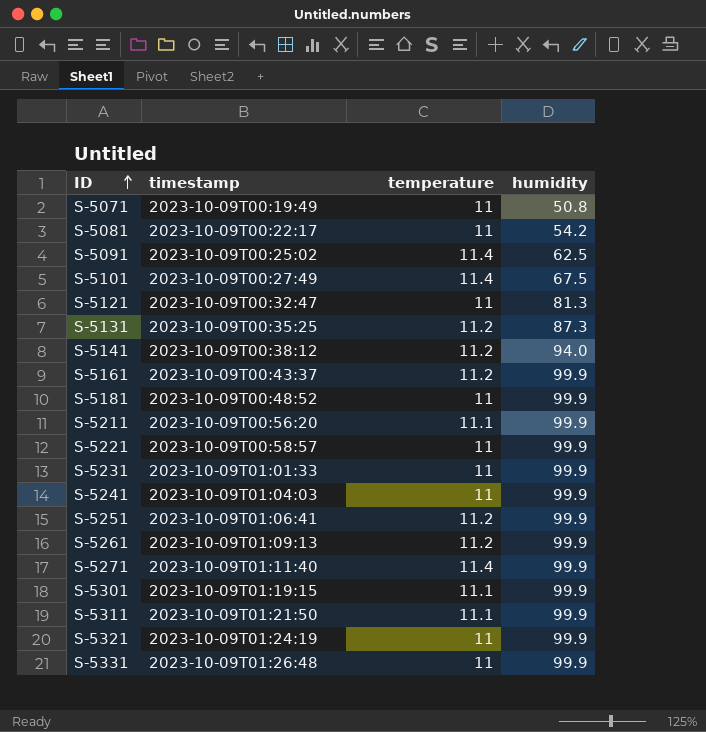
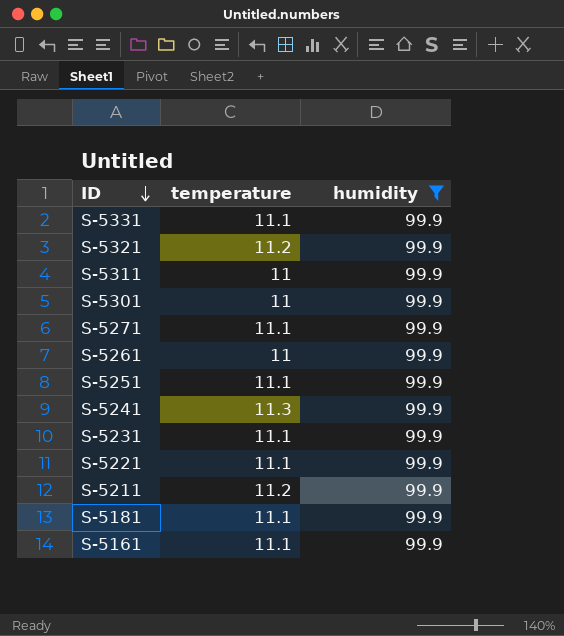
filter: none -> humidity = 99.9
row order: ID ascending -> ID descending
column timestamp | position: 2 -> none
S-5331 | temperature: 11 -> 11.1
S-5321 | temperature: 11 -> 11.2
S-5311 | temperature: 11.1 -> 11
S-5301 | temperature: 11.1 -> 11
S-5271 | temperature: 11.4 -> 11.1
S-5261 | temperature: 11.2 -> 11
S-5251 | temperature: 11.2 -> 11.1
S-5241 | temperature: 11 -> 11.3
S-5231 | temperature: 11 -> 11.1
S-5221 | temperature: 11 -> 11.1
S-5211 | temperature: 11.1 -> 11.2
S-5181 | temperature: 11 -> 11.1
S-5161 | temperature: 11.2 -> 11.1

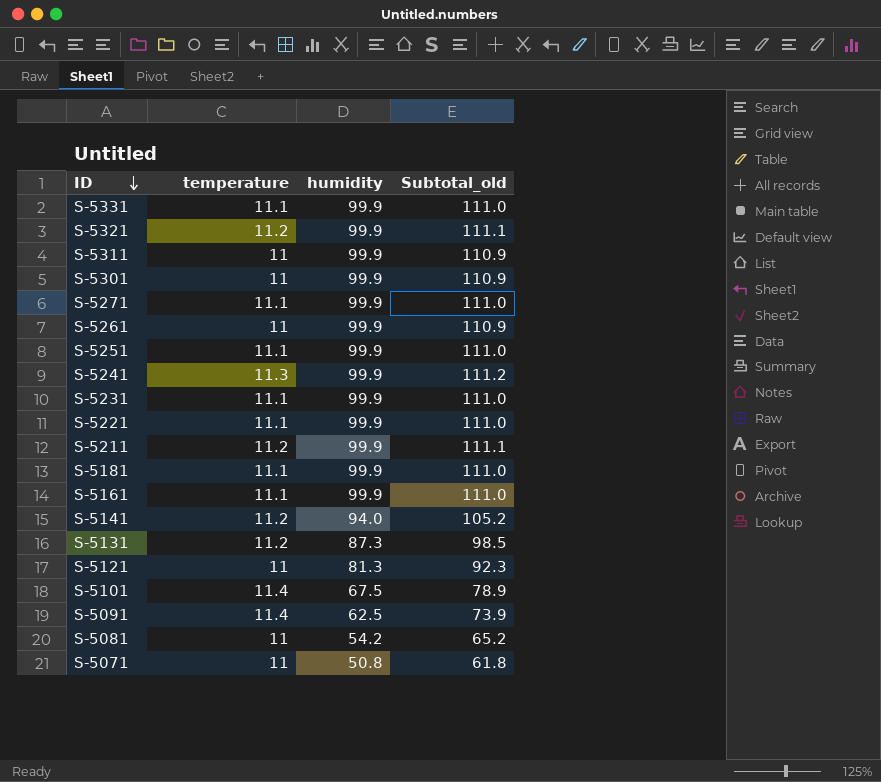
filter: humidity = 99.9 -> none
column Subtotal_old | formula: none -> [temperature] + [humidity]

